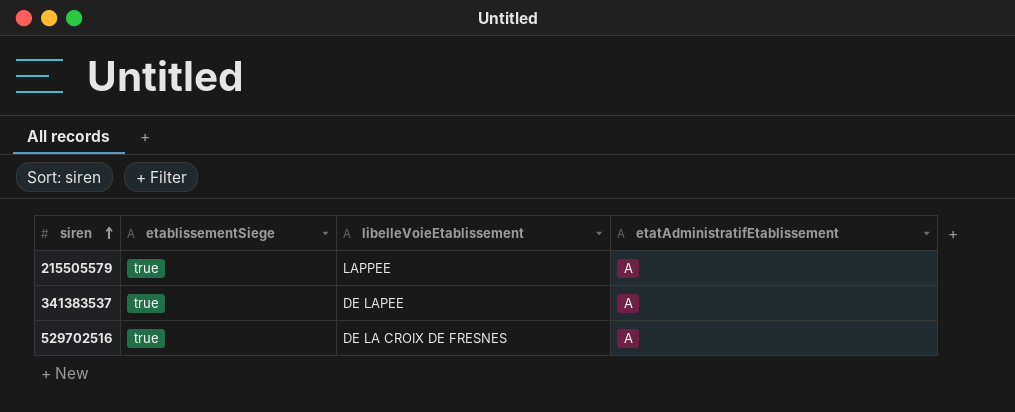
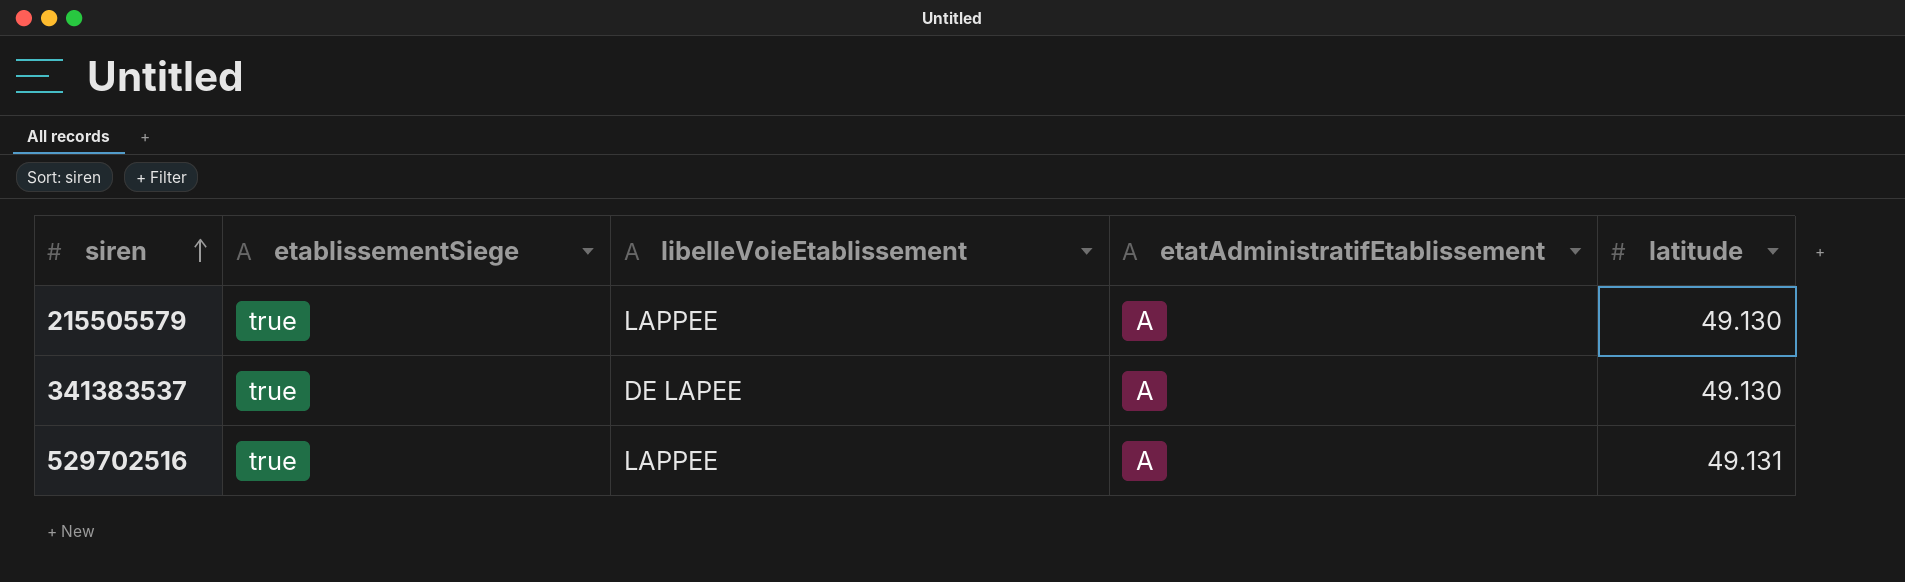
column latitude | position: none -> 5
529702516 | libelleVoieEtablissement: DE LA CROIX DE FRESNES -> LAPPEE

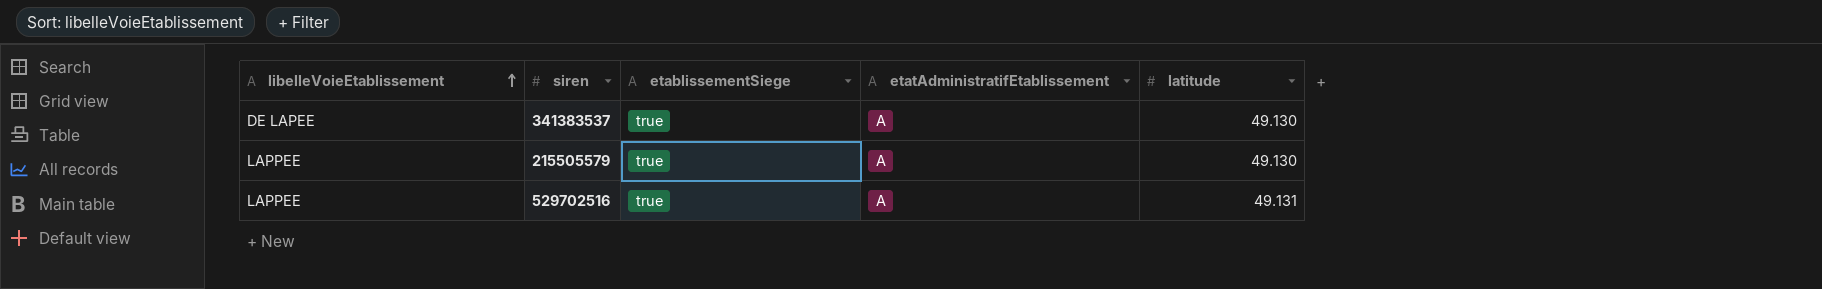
row order: siren ascending -> libelleVoieEtablissement ascending
column libelleVoieEtablissement | position: 3 -> 1

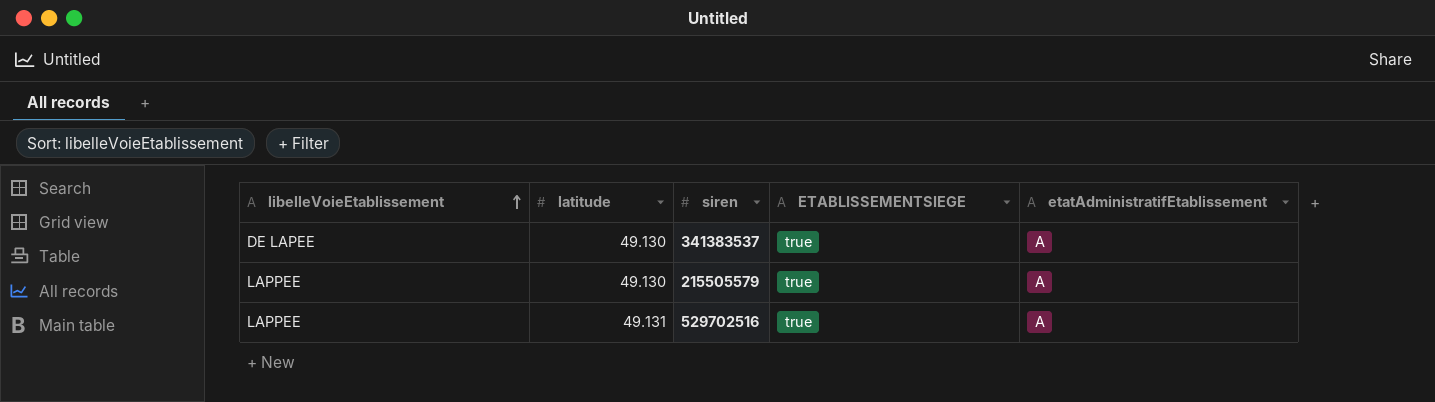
column latitude | position: 5 -> 2
column name: etablissementSiege -> ETABLISSEMENTSIEGE

